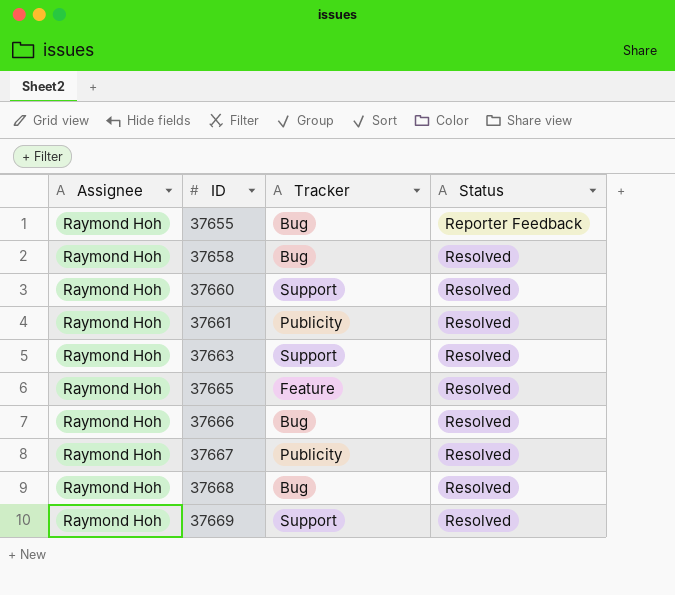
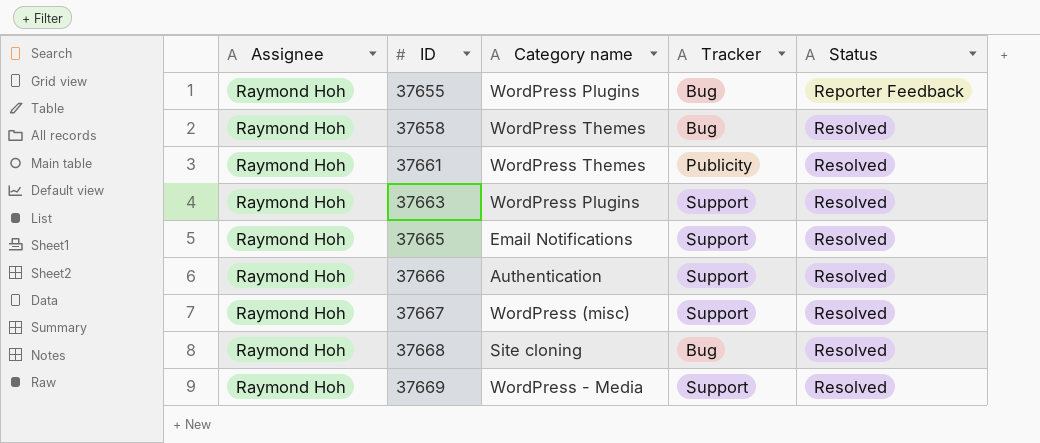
column Category name | position: none -> 3
row 37660: Raymond Hoh | Support | Resolved -> none
37665 | Tracker: Feature -> Support
37666 | Tracker: Bug -> Support
37667 | Tracker: Publicity -> Support

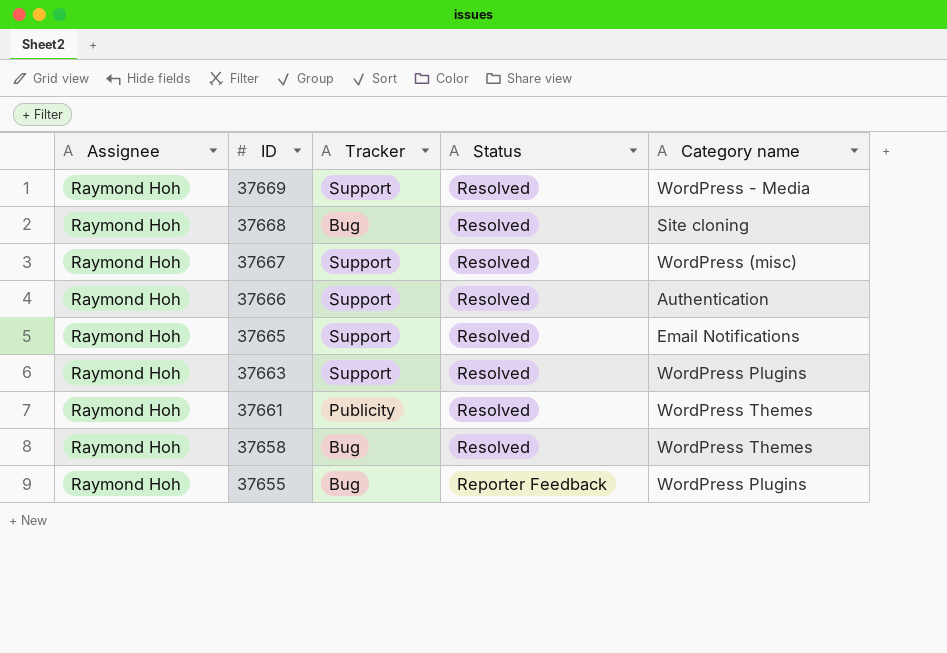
row order: ID ascending -> ID descending
column Category name | position: 3 -> 5

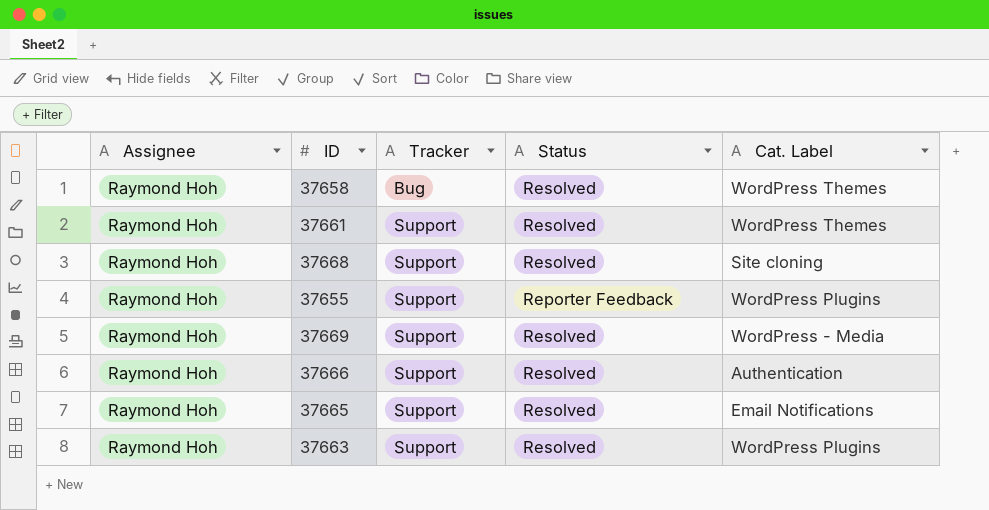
row order: ID descending -> Tracker ascending
column name: Category name -> Cat. Label
row 37667: Raymond Hoh | Support | Resolved | WordPress (misc) -> none
37661 | Tracker: Publicity -> Support
37668 | Tracker: Bug -> Support
37655 | Tracker: Bug -> Support

